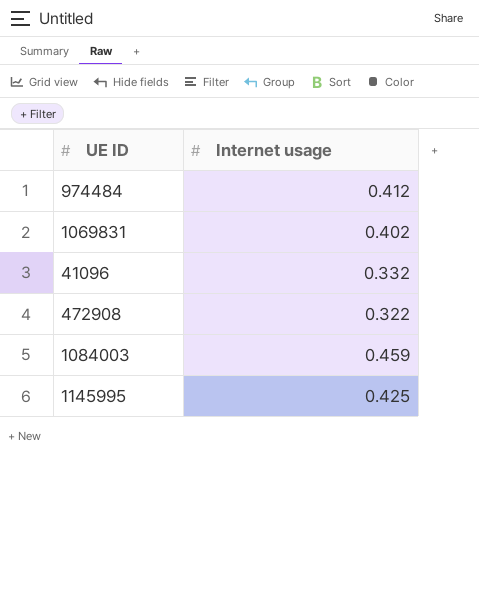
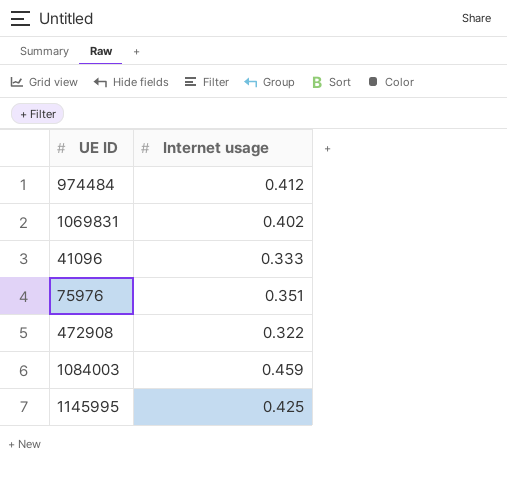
41096 | Internet usage: 0.332 -> 0.333
row 75976: none -> 0.351

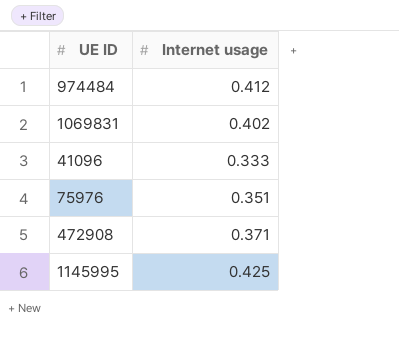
row 1084003: 0.459 -> none
472908 | Internet usage: 0.322 -> 0.371

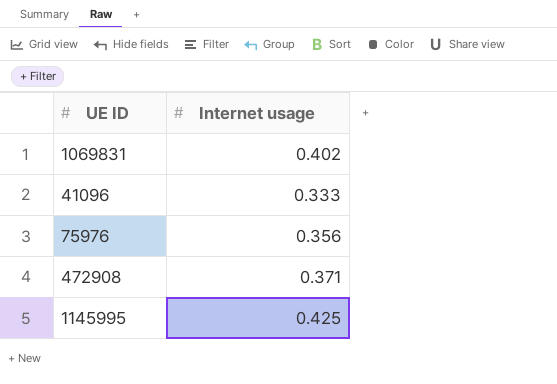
row 974484: 0.412 -> none
75976 | Internet usage: 0.351 -> 0.356

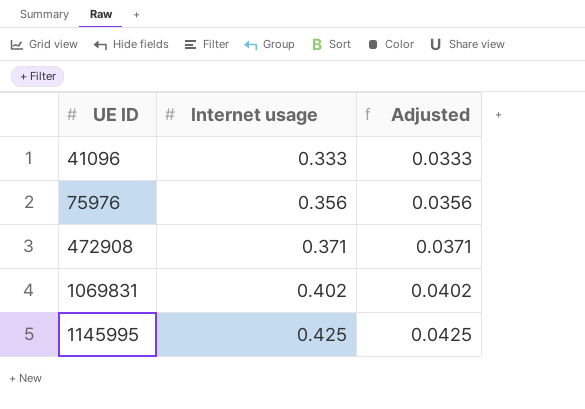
row order: none -> UE ID ascending
column Adjusted | formula: none -> [Internet usage] * 0.1

